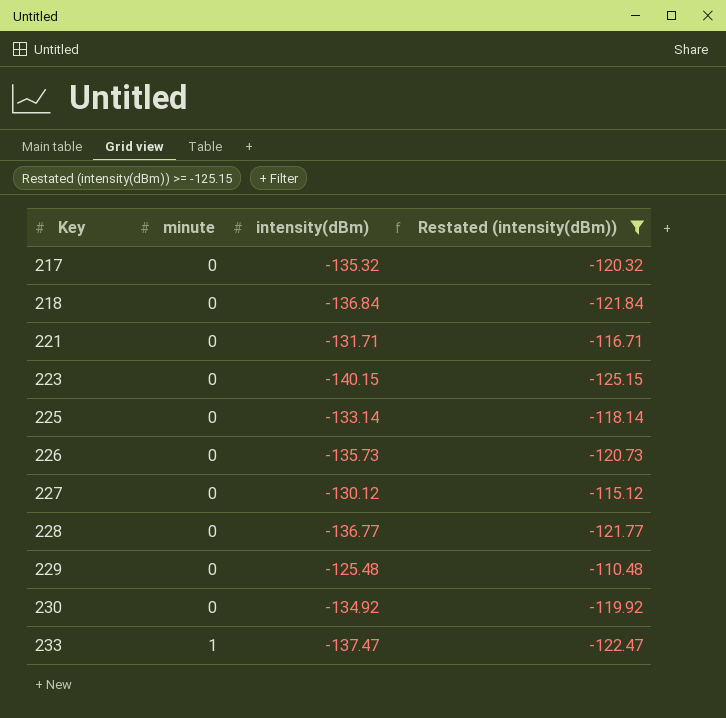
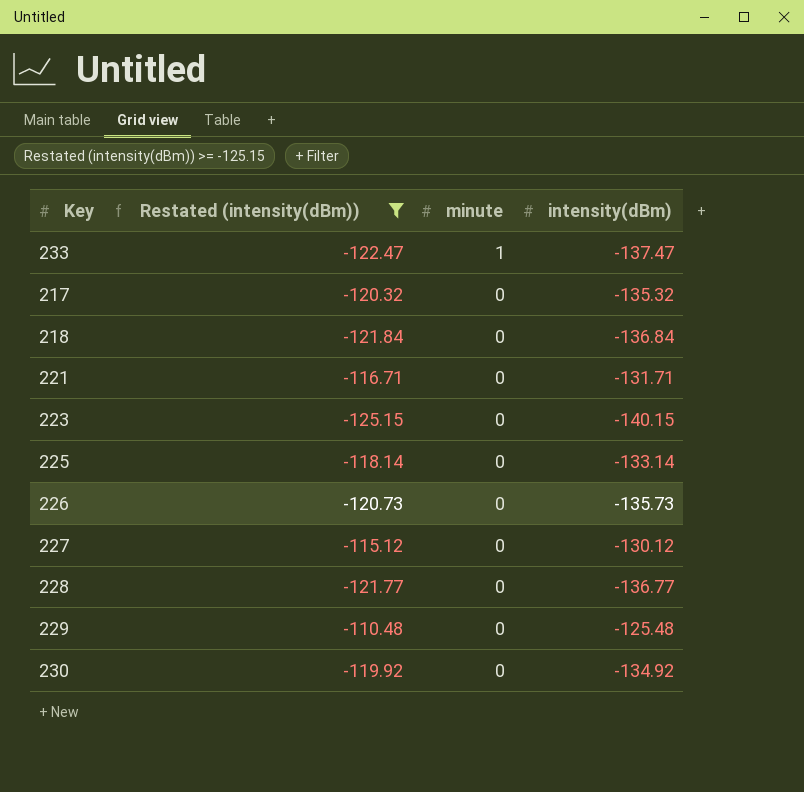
row order: Key ascending -> minute descending
column Restated (intensity(dBm)) | position: 4 -> 2

